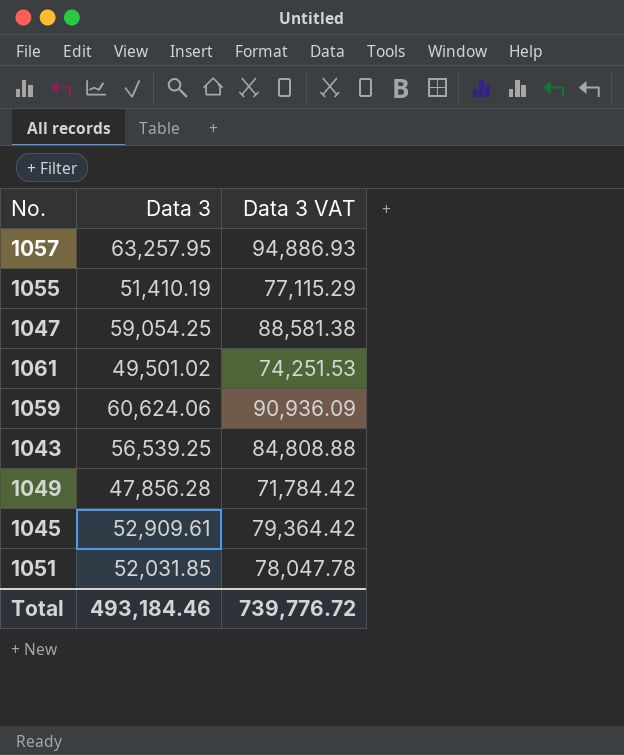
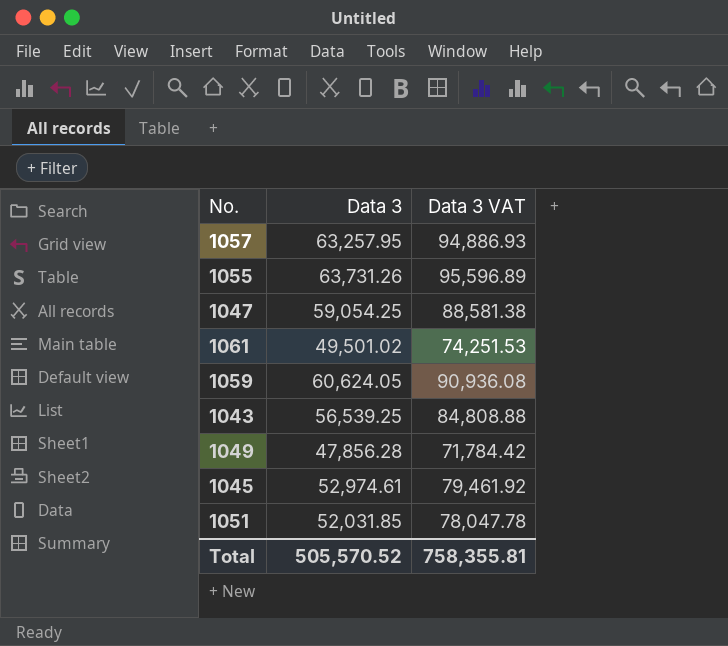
1055 | Data 3: 51,410.19 -> 63,731.26
1055 | Data 3 VAT: 77,115.29 -> 95,596.89
1059 | Data 3: 60,624.06 -> 60,624.05
1059 | Data 3 VAT: 90,936.09 -> 90,936.08
1045 | Data 3: 52,909.61 -> 52,974.61
1045 | Data 3 VAT: 79,364.42 -> 79,461.92
Total | Data 3: 493,184.46 -> 505,570.52
Total | Data 3 VAT: 739,776.72 -> 758,355.81

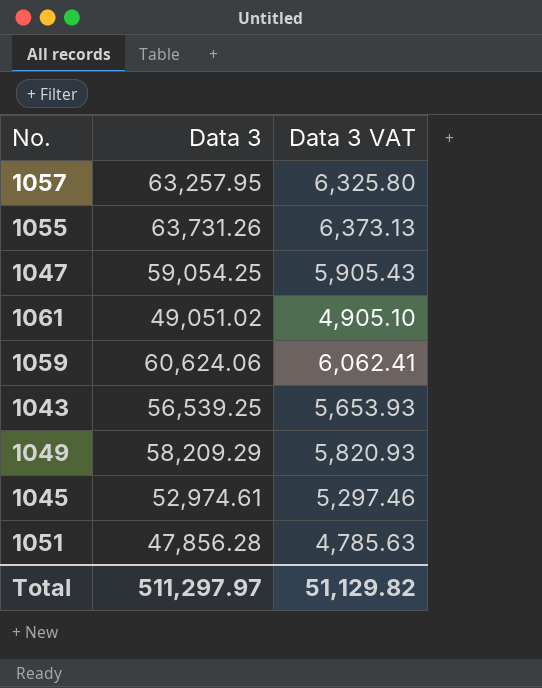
column Data 3 VAT | formula: [Data 3] * 1.5 -> [Data 3] * 0.1
1061 | Data 3: 49,501.02 -> 49,051.02
1059 | Data 3: 60,624.05 -> 60,624.06
1049 | Data 3: 47,856.28 -> 58,209.29
1051 | Data 3: 52,031.85 -> 47,856.28
Total | Data 3: 505,570.52 -> 511,297.97
Total | Data 3 VAT: 758,355.81 -> 51,129.82

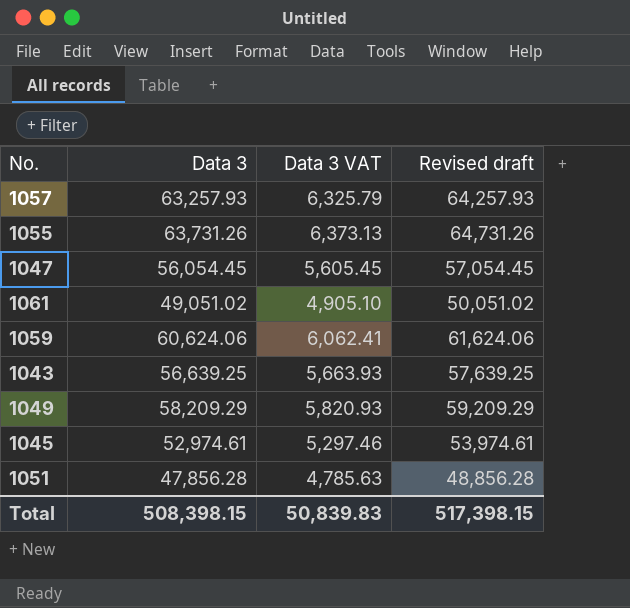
column Revised draft | formula: none -> [Data 3] + 1000
1057 | Data 3: 63,257.95 -> 63,257.93
1057 | Data 3 VAT: 6,325.80 -> 6,325.79
1047 | Data 3: 59,054.25 -> 56,054.45
1047 | Data 3 VAT: 5,905.43 -> 5,605.45
1043 | Data 3: 56,539.25 -> 56,639.25
1043 | Data 3 VAT: 5,653.93 -> 5,663.93
Total | Data 3: 511,297.97 -> 508,398.15
Total | Data 3 VAT: 51,129.82 -> 50,839.83

